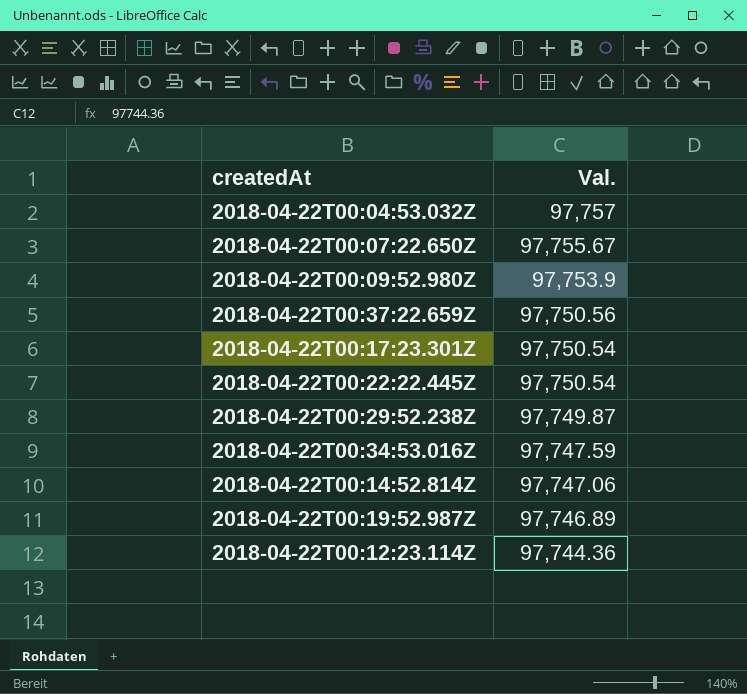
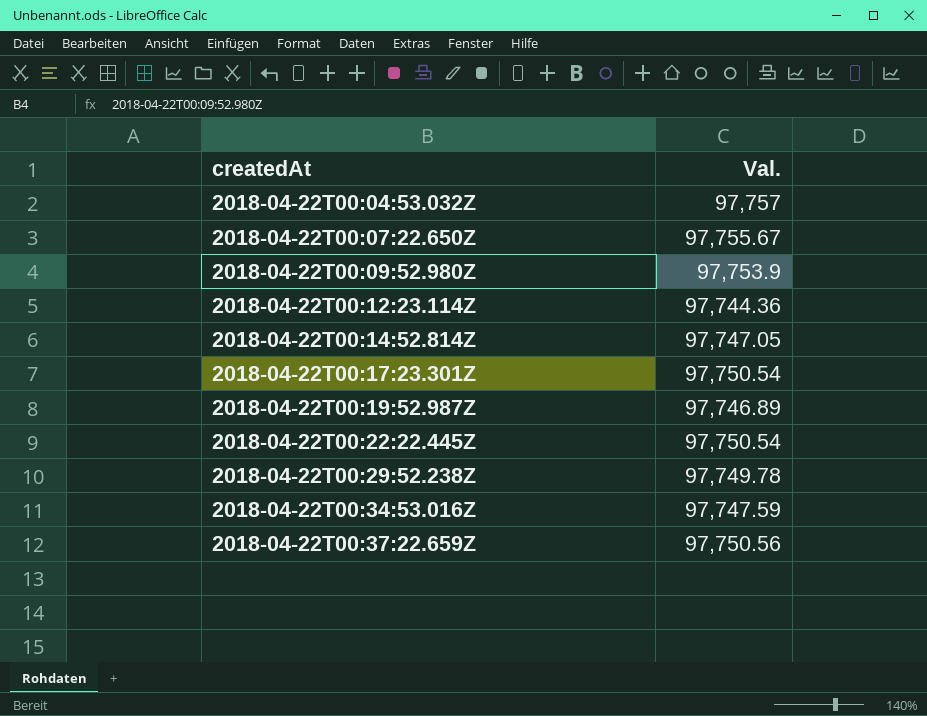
row order: Val. descending -> createdAt ascending
2018-04-22T00:14:52.814Z | Val.: 97,747.06 -> 97,747.05
2018-04-22T00:29:52.238Z | Val.: 97,749.87 -> 97,749.78

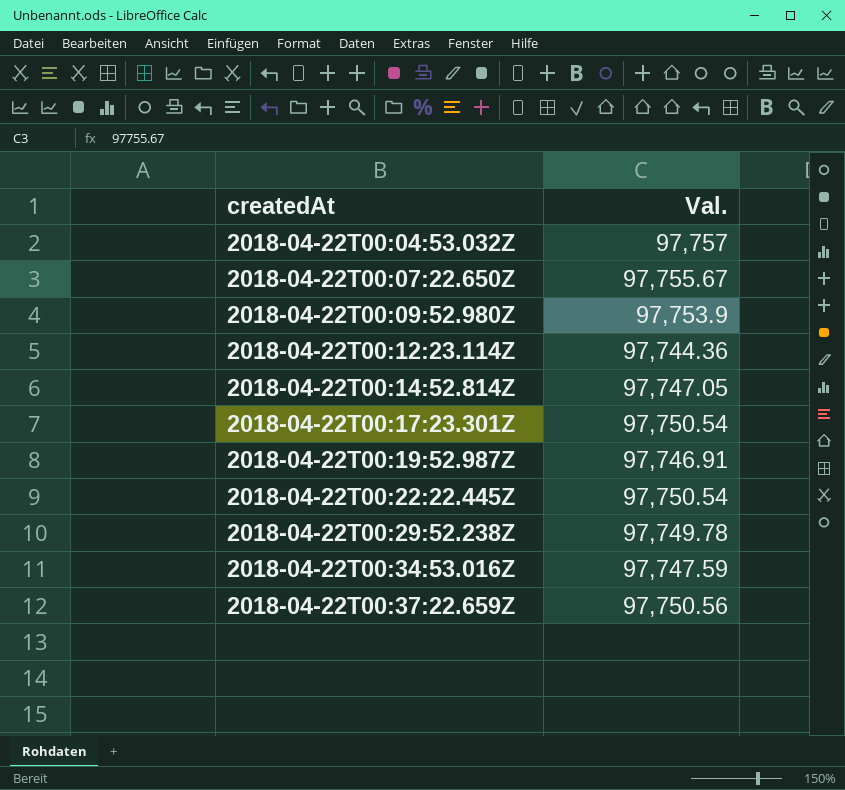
2018-04-22T00:19:52.987Z | Val.: 97,746.89 -> 97,746.91

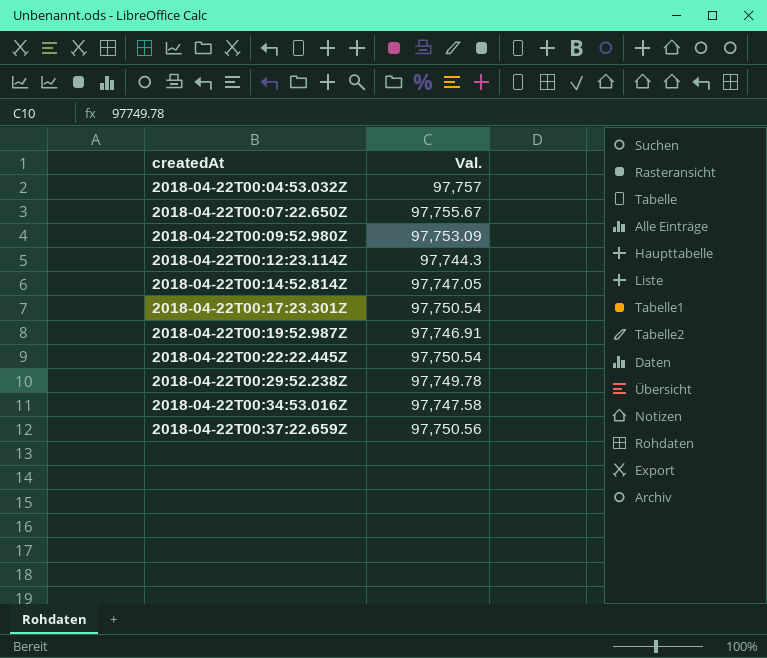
2018-04-22T00:09:52.980Z | Val.: 97,753.9 -> 97,753.09
2018-04-22T00:12:23.114Z | Val.: 97,744.36 -> 97,744.3
2018-04-22T00:34:53.016Z | Val.: 97,747.59 -> 97,747.58

